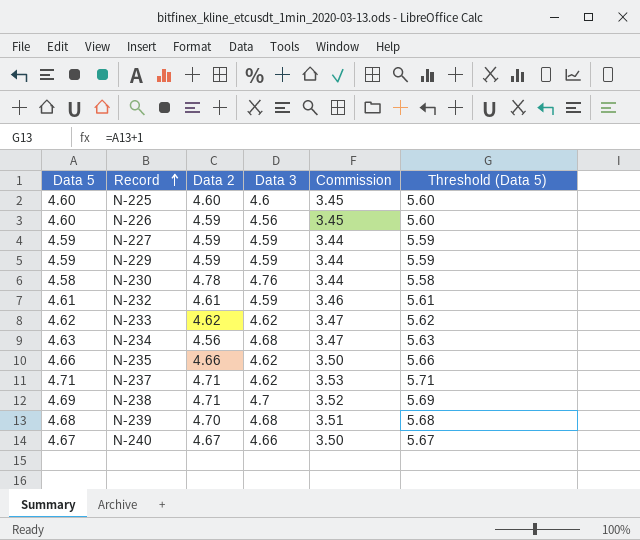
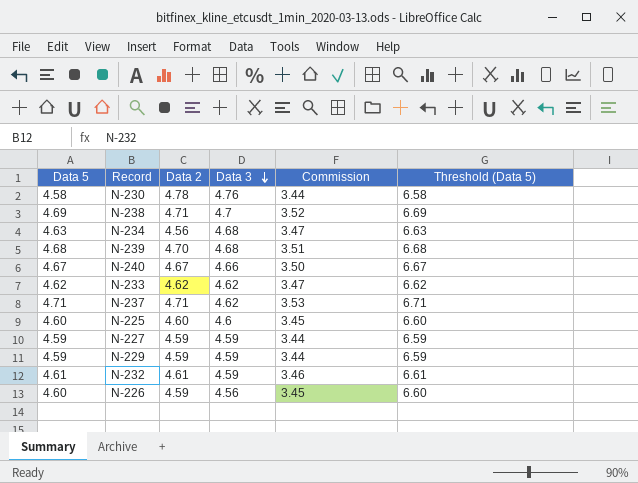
row order: Record ascending -> Data 3 descending
column Threshold (Data 5) | formula: [Data 5] + 1 -> [Data 5] + 2
row N-235: 4.66 | 4.66 | 4.62 | 3.50 | 5.66 -> none

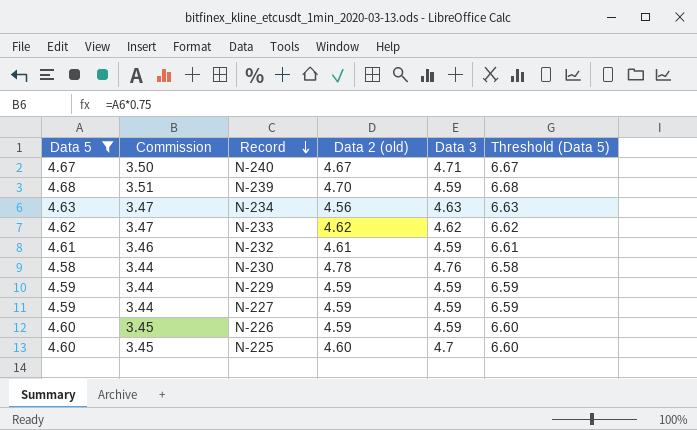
filter: none -> Data 5 <= 4.68
row order: Data 3 descending -> Record descending
column Commission | position: 5 -> 2
column name: Data 2 -> Data 2 (old)
N-240 | Data 3: 4.66 -> 4.71
N-239 | Data 3: 4.68 -> 4.59
N-234 | Data 3: 4.68 -> 4.63
N-226 | Data 3: 4.56 -> 4.59
N-225 | Data 3: 4.6 -> 4.7

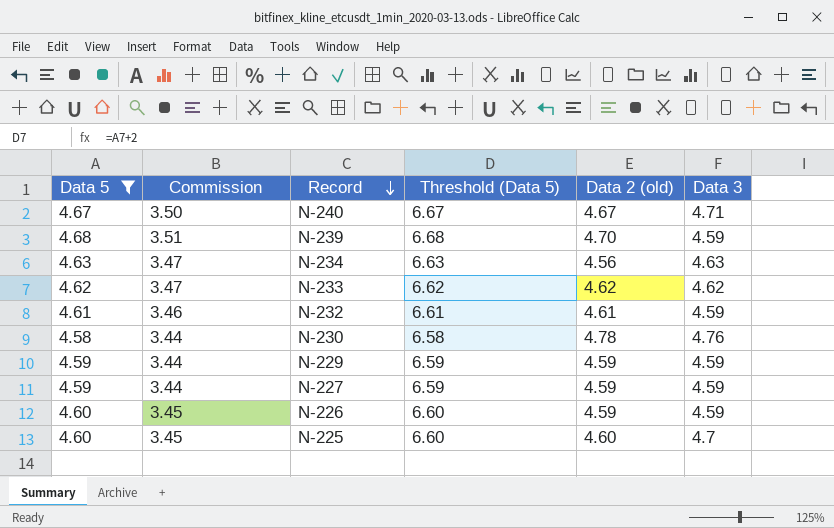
column Threshold (Data 5) | position: 6 -> 4

